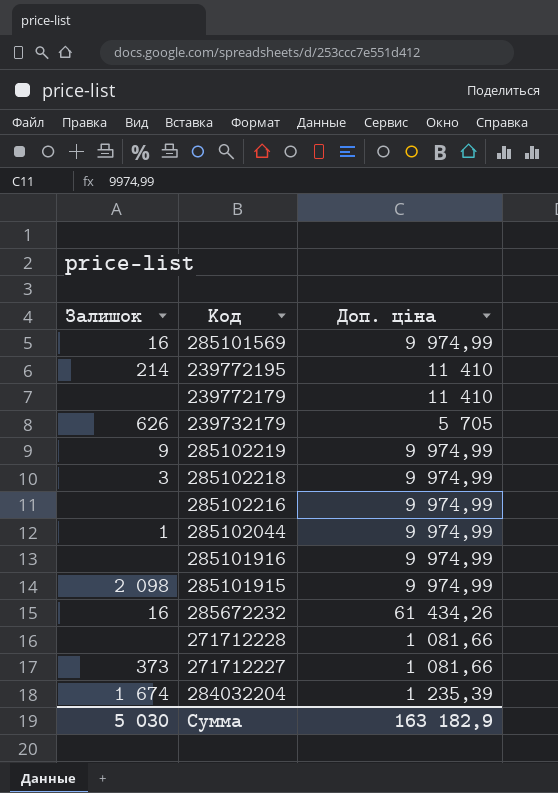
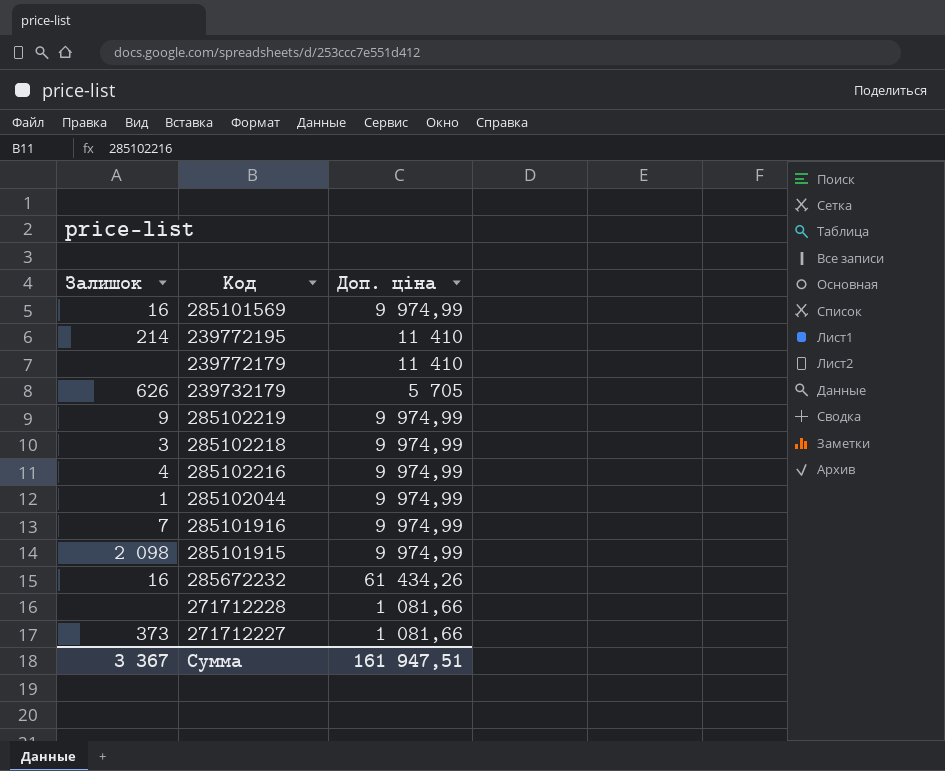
row 284032204: 1 674 | 1 235,39 -> none
285102216 | Залишок: none -> 4
285101916 | Залишок: none -> 7
Сумма | Залишок: 5 030 -> 3 367
Сумма | Доп. ціна: 163 182,9 -> 161 947,51

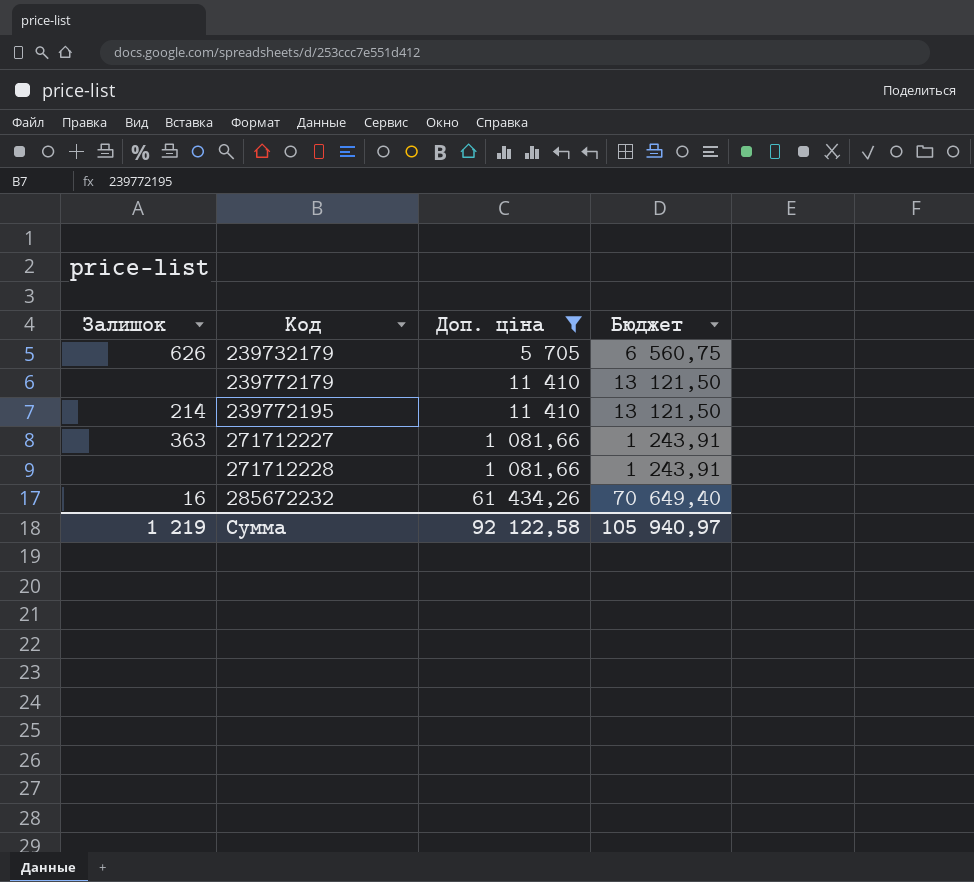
filter: none -> Доп. ціна != 9 974,99
row order: none -> Код ascending
column Бюджет | formula: none -> [Доп. ціна] * 1,15
271712227 | Залишок: 373 -> 363
Сумма | Залишок: 3 367 -> 1 219
Сумма | Доп. ціна: 161 947,51 -> 92 122,58

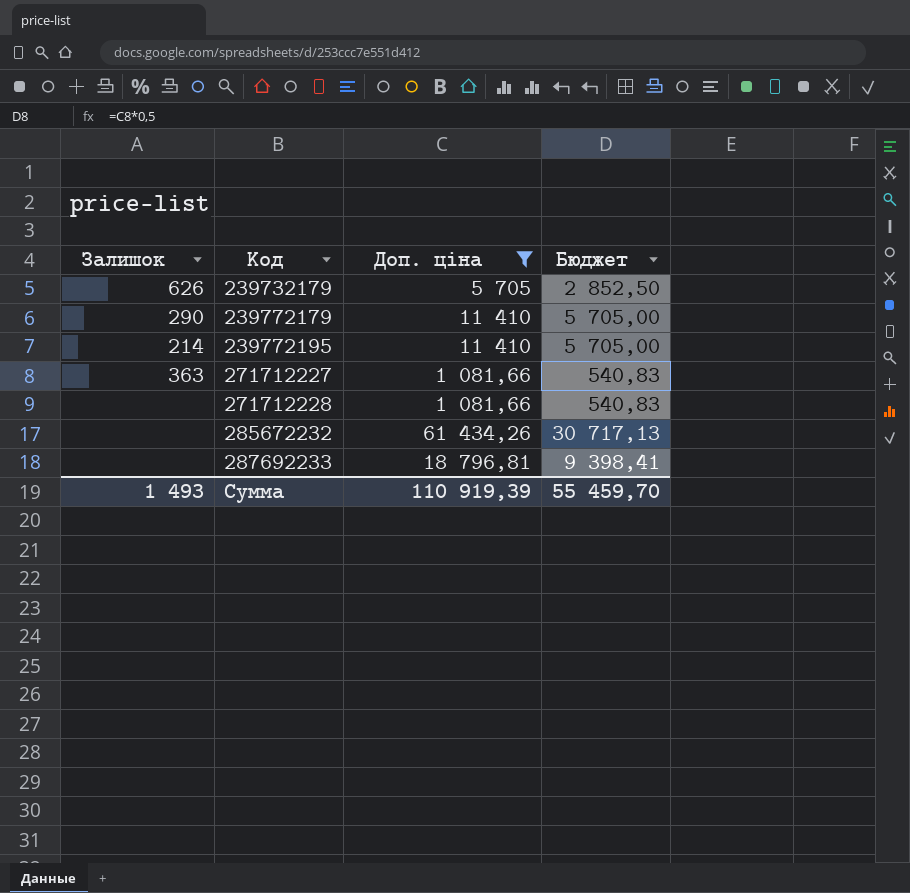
column Бюджет | formula: [Доп. ціна] * 1,15 -> [Доп. ціна] * 0,5
239772179 | Залишок: none -> 290
285672232 | Залишок: 16 -> none
row 287692233: none -> none | 18 796,81 | 9 398,41
Сумма | Залишок: 1 219 -> 1 493
Сумма | Доп. ціна: 92 122,58 -> 110 919,39
Сумма | Бюджет: 105 940,97 -> 55 459,70

